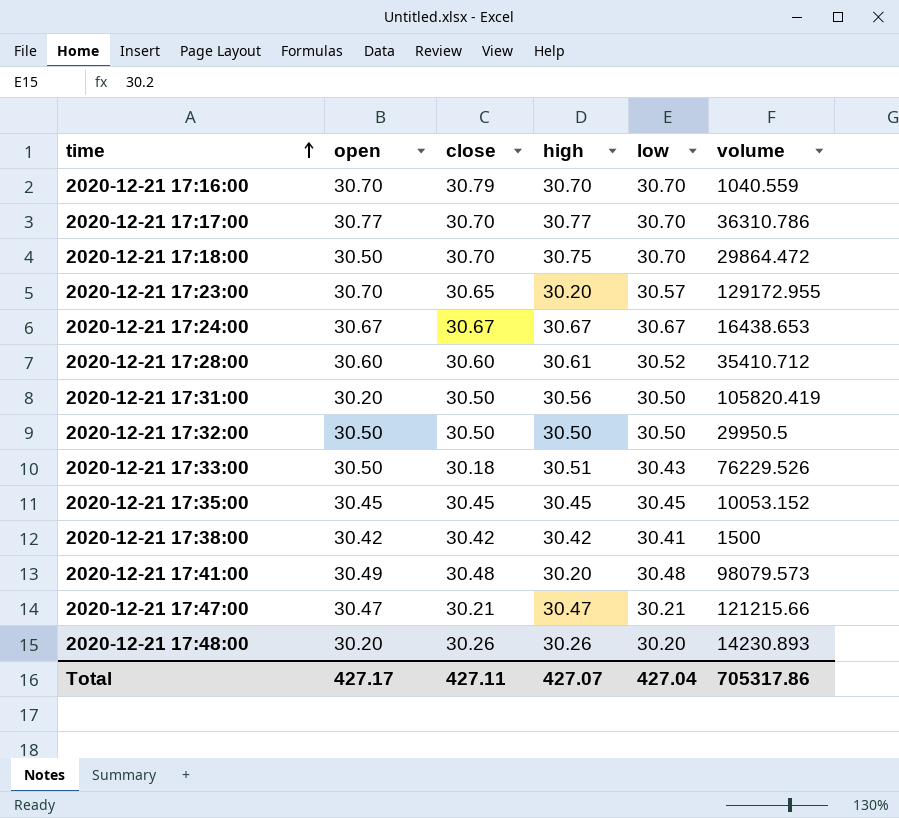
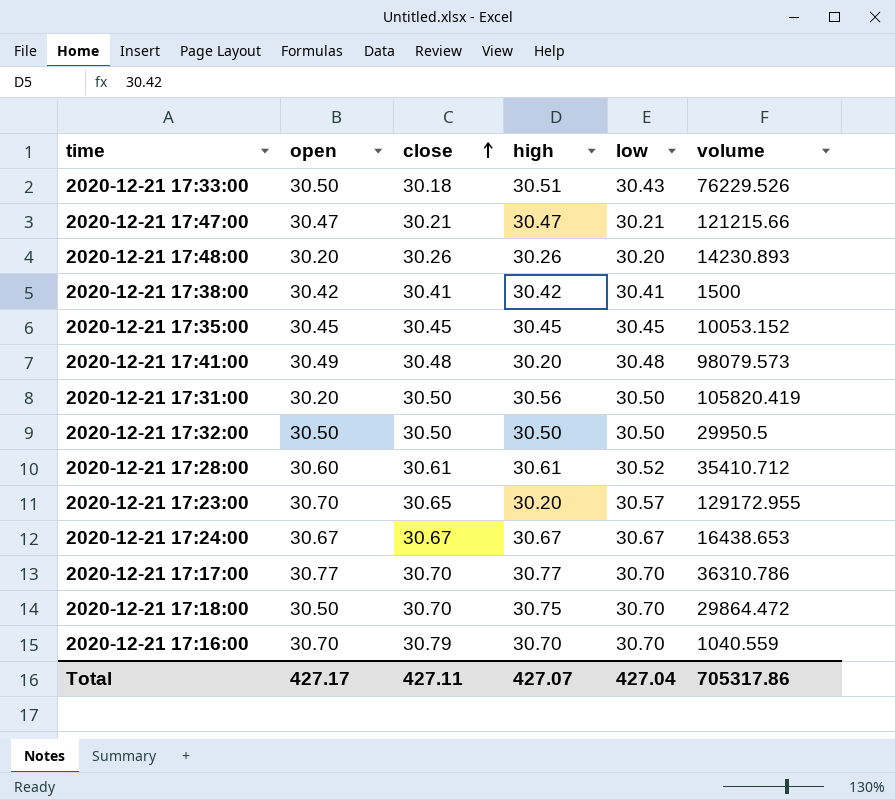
row order: time ascending -> close ascending
2020-12-21 17:38:00 | close: 30.42 -> 30.41
2020-12-21 17:28:00 | close: 30.60 -> 30.61

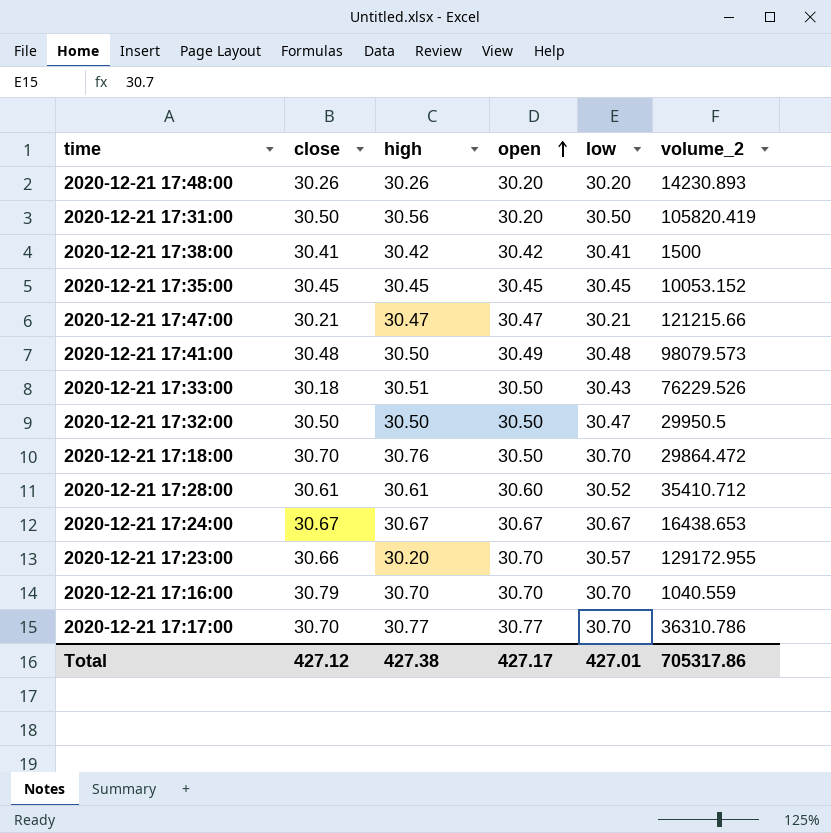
row order: close ascending -> open ascending
column open | position: 2 -> 4
column name: volume -> volume_2
2020-12-21 17:41:00 | high: 30.20 -> 30.50
2020-12-21 17:32:00 | low: 30.50 -> 30.47
2020-12-21 17:18:00 | high: 30.75 -> 30.76
2020-12-21 17:23:00 | close: 30.65 -> 30.66
Total | close: 427.11 -> 427.12
Total | high: 427.07 -> 427.38
Total | low: 427.04 -> 427.01

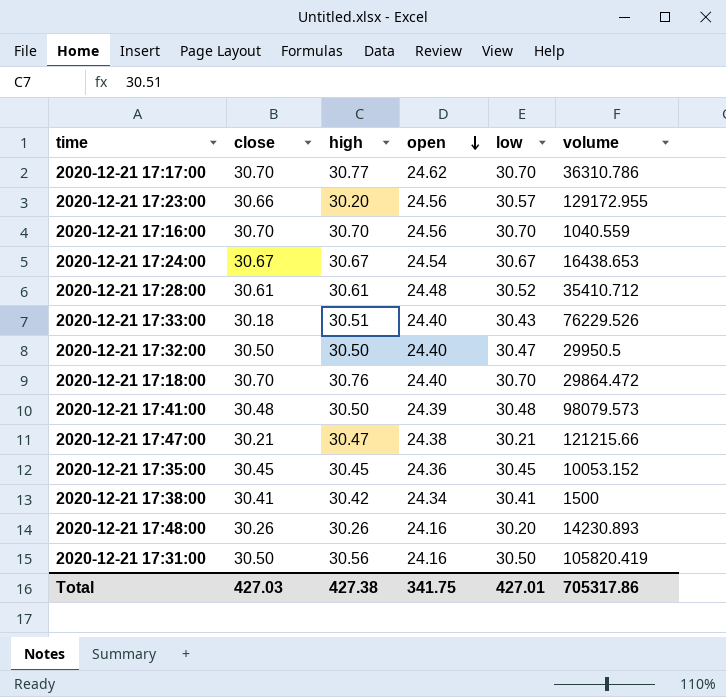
row order: open ascending -> open descending
column name: volume_2 -> volume
2020-12-21 17:17:00 | open: 30.77 -> 24.62
2020-12-21 17:23:00 | open: 30.70 -> 24.56
2020-12-21 17:16:00 | close: 30.79 -> 30.70
2020-12-21 17:16:00 | open: 30.70 -> 24.56
2020-12-21 17:24:00 | open: 30.67 -> 24.54
2020-12-21 17:28:00 | open: 30.60 -> 24.48
2020-12-21 17:33:00 | open: 30.50 -> 24.40
2020-12-21 17:32:00 | open: 30.50 -> 24.40
2020-12-21 17:18:00 | open: 30.50 -> 24.40
2020-12-21 17:41:00 | open: 30.49 -> 24.39
2020-12-21 17:47:00 | open: 30.47 -> 24.38
2020-12-21 17:35:00 | open: 30.45 -> 24.36
2020-12-21 17:38:00 | open: 30.42 -> 24.34
2020-12-21 17:48:00 | open: 30.20 -> 24.16
2020-12-21 17:31:00 | open: 30.20 -> 24.16
Total | close: 427.12 -> 427.03
Total | open: 427.17 -> 341.75

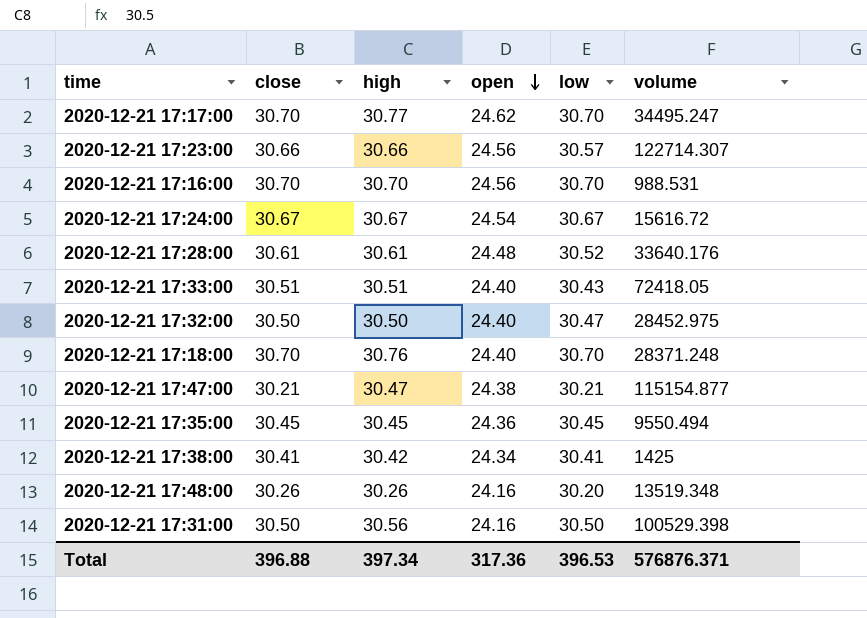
row 2020-12-21 17:41:00: 30.48 | 30.50 | 24.39 | 30.48 | 98079.573 -> none
2020-12-21 17:17:00 | volume: 36310.786 -> 34495.247
2020-12-21 17:23:00 | high: 30.20 -> 30.66
2020-12-21 17:23:00 | volume: 129172.955 -> 122714.307
2020-12-21 17:16:00 | volume: 1040.559 -> 988.531
2020-12-21 17:24:00 | volume: 16438.653 -> 15616.72
2020-12-21 17:28:00 | volume: 35410.712 -> 33640.176
2020-12-21 17:33:00 | close: 30.18 -> 30.51
2020-12-21 17:33:00 | volume: 76229.526 -> 72418.05
2020-12-21 17:32:00 | volume: 29950.5 -> 28452.975
2020-12-21 17:18:00 | volume: 29864.472 -> 28371.248
2020-12-21 17:47:00 | volume: 121215.66 -> 115154.877
2020-12-21 17:35:00 | volume: 10053.152 -> 9550.494
2020-12-21 17:38:00 | volume: 1500 -> 1425
2020-12-21 17:48:00 | volume: 14230.893 -> 13519.348
2020-12-21 17:31:00 | volume: 105820.419 -> 100529.398
Total | close: 427.03 -> 396.88
Total | high: 427.38 -> 397.34
Total | open: 341.75 -> 317.36
Total | low: 427.01 -> 396.53
Total | volume: 705317.86 -> 576876.371

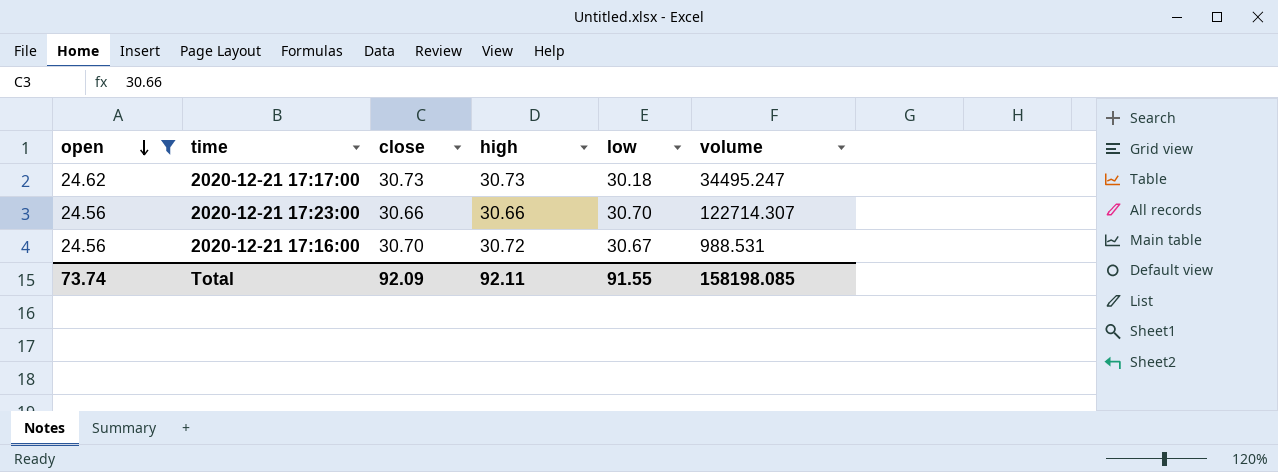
filter: none -> open >= 24.56
column open | position: 4 -> 1
2020-12-21 17:17:00 | close: 30.70 -> 30.73
2020-12-21 17:17:00 | high: 30.77 -> 30.73
2020-12-21 17:17:00 | low: 30.70 -> 30.18
2020-12-21 17:23:00 | low: 30.57 -> 30.70
2020-12-21 17:16:00 | high: 30.70 -> 30.72
2020-12-21 17:16:00 | low: 30.70 -> 30.67
Total | open: 317.36 -> 73.74
Total | close: 396.88 -> 92.09
Total | high: 397.34 -> 92.11
Total | low: 396.53 -> 91.55
Total | volume: 576876.371 -> 158198.085

